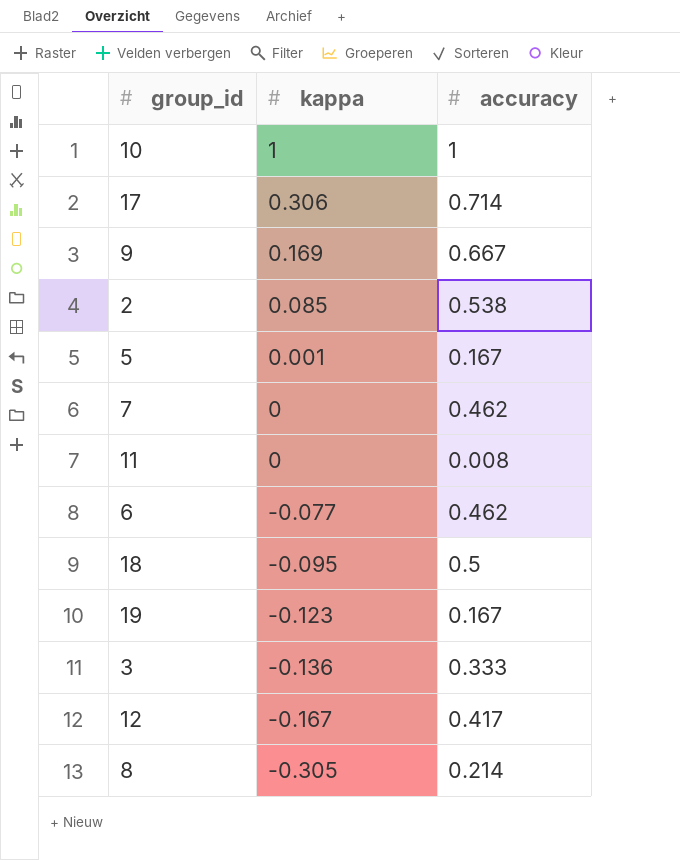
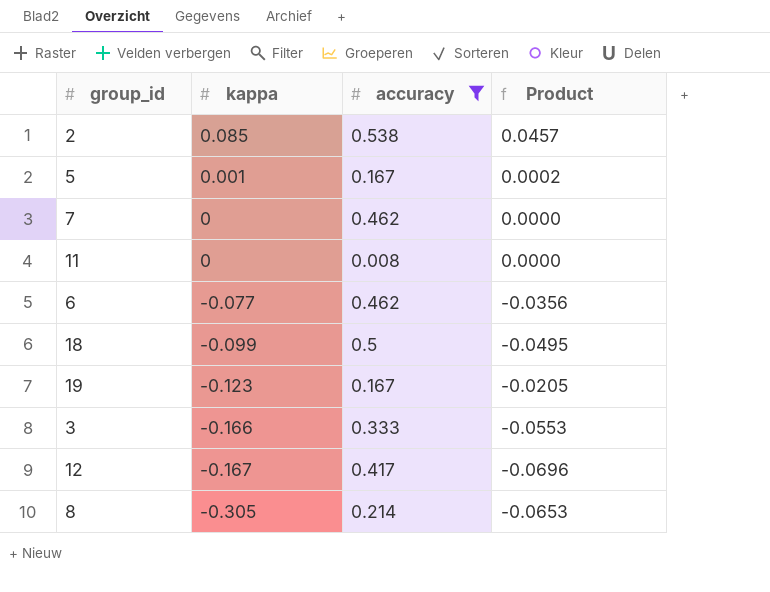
filter: none -> accuracy <= 0.538
column Product | formula: none -> [kappa] * [accuracy]
18 | kappa: -0.095 -> -0.099
3 | kappa: -0.136 -> -0.166

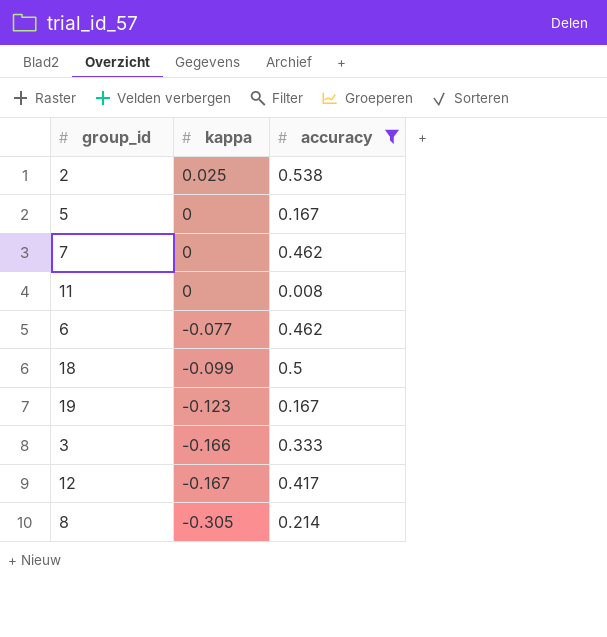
column Product | formula: [kappa] * [accuracy] -> none
2 | kappa: 0.085 -> 0.025
5 | kappa: 0.001 -> 0

